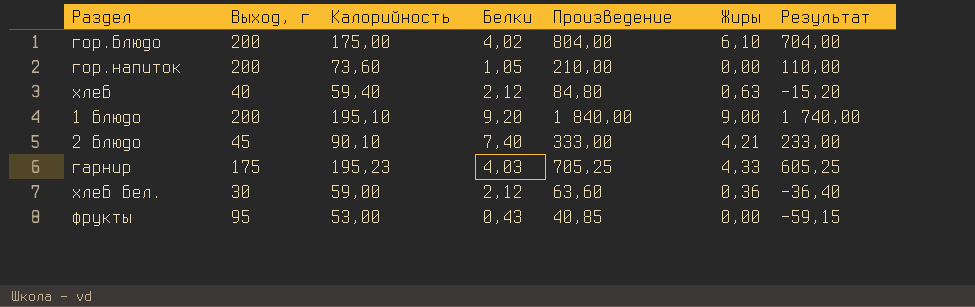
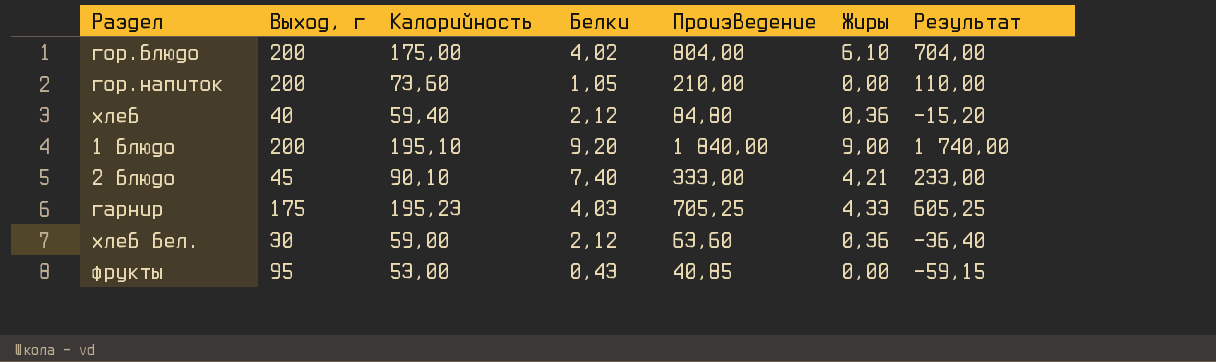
хлеб | Жиры: 0,63 -> 0,36

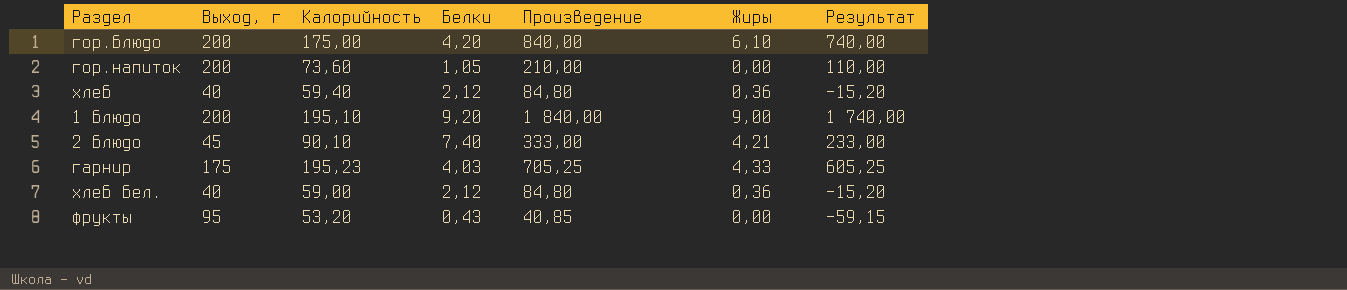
гор.блюдо | Белки: 4,02 -> 4,20
гор.блюдо | Произведение: 804,00 -> 840,00
гор.блюдо | Результат: 704,00 -> 740,00
хлеб бел. | Выход, г: 30 -> 40
хлеб бел. | Произведение: 63,60 -> 84,80
хлеб бел. | Результат: -36,40 -> -15,20
фрукты | Калорийность: 53,00 -> 53,20

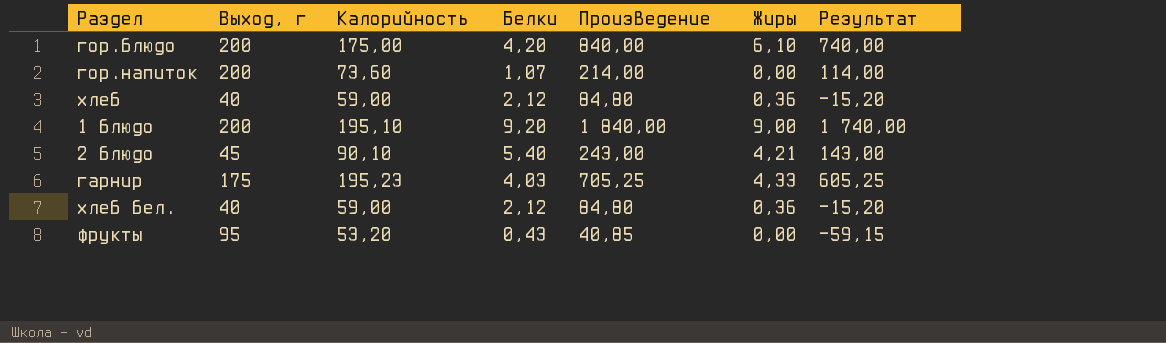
гор.напиток | Белки: 1,05 -> 1,07
гор.напиток | Произведение: 210,00 -> 214,00
гор.напиток | Результат: 110,00 -> 114,00
хлеб | Калорийность: 59,40 -> 59,00
2 блюдо | Белки: 7,40 -> 5,40
2 блюдо | Произведение: 333,00 -> 243,00
2 блюдо | Результат: 233,00 -> 143,00

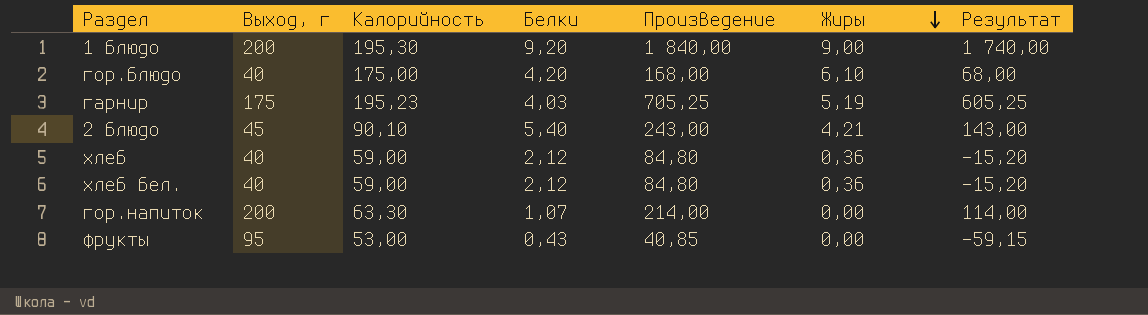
row order: none -> Жиры descending
1 блюдо | Калорийность: 195,10 -> 195,30
гор.блюдо | Выход, г: 200 -> 40
гор.блюдо | Произведение: 840,00 -> 168,00
гор.блюдо | Результат: 740,00 -> 68,00
гарнир | Жиры: 4,33 -> 5,19
гор.напиток | Калорийность: 73,60 -> 63,30
фрукты | Калорийность: 53,20 -> 53,00

